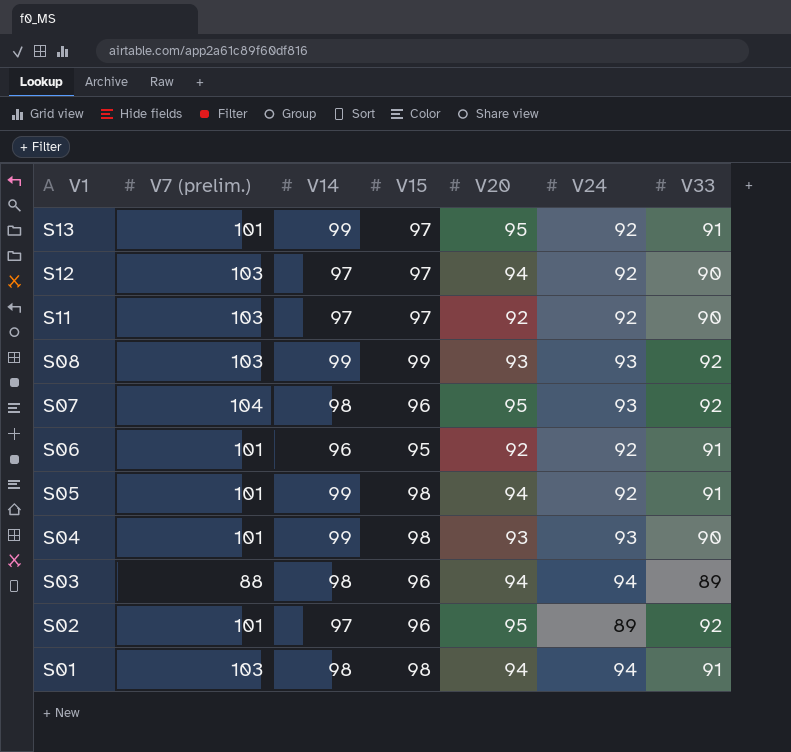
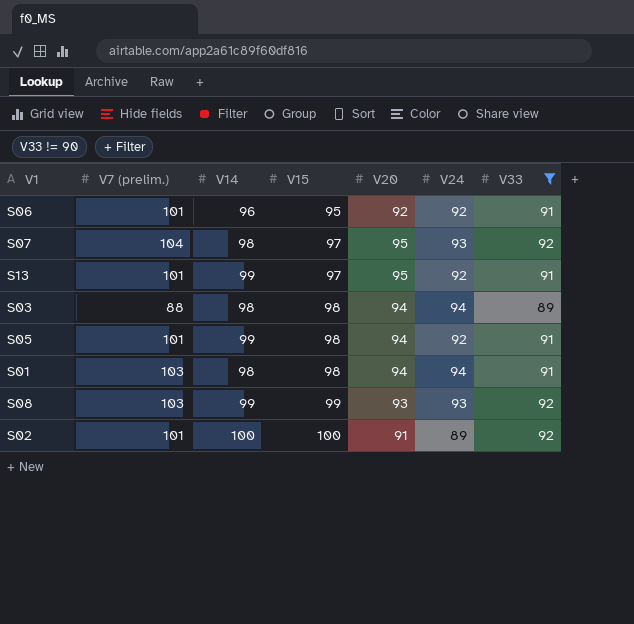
filter: none -> V33 != 90
row order: V1 descending -> V15 ascending
S07 | V15: 96 -> 97
S03 | V15: 96 -> 98
S02 | V14: 97 -> 100
S02 | V15: 96 -> 100
S02 | V20: 95 -> 91

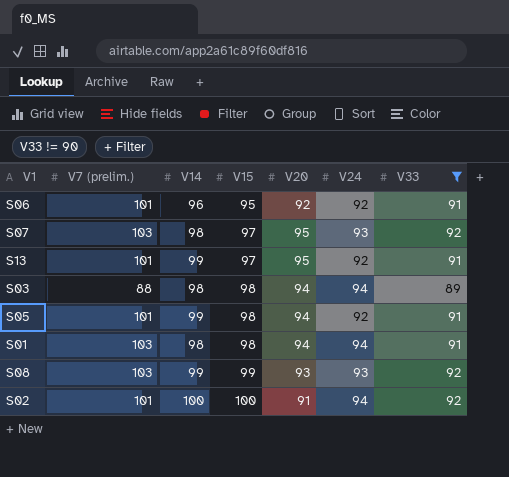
S07 | V7 (prelim.): 104 -> 103
S02 | V24: 89 -> 94

